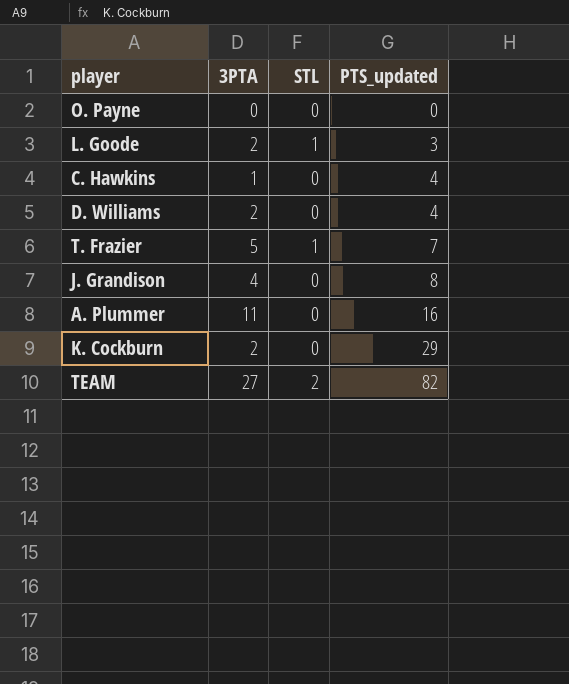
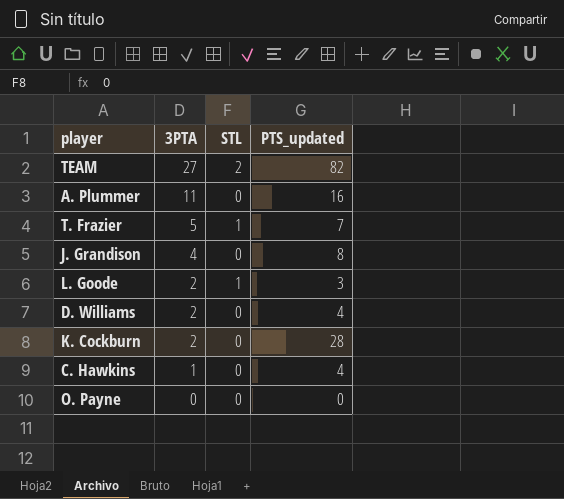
row order: PTS_updated ascending -> 3PTA descending
K. Cockburn | PTS_updated: 29 -> 28

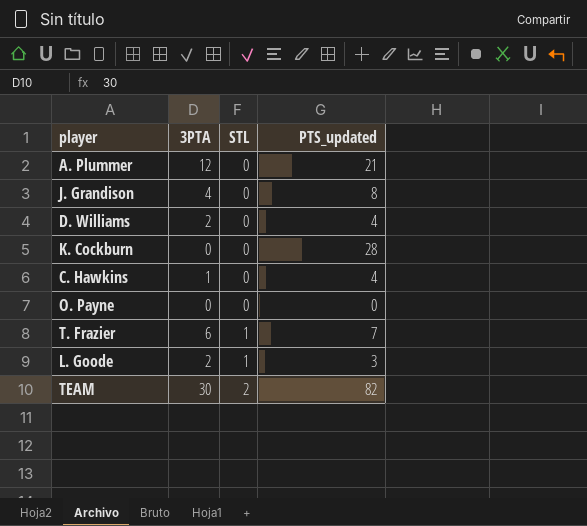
row order: 3PTA descending -> STL ascending
A. Plummer | 3PTA: 11 -> 12
A. Plummer | PTS_updated: 16 -> 21
K. Cockburn | 3PTA: 2 -> 0
T. Frazier | 3PTA: 5 -> 6
TEAM | 3PTA: 27 -> 30

